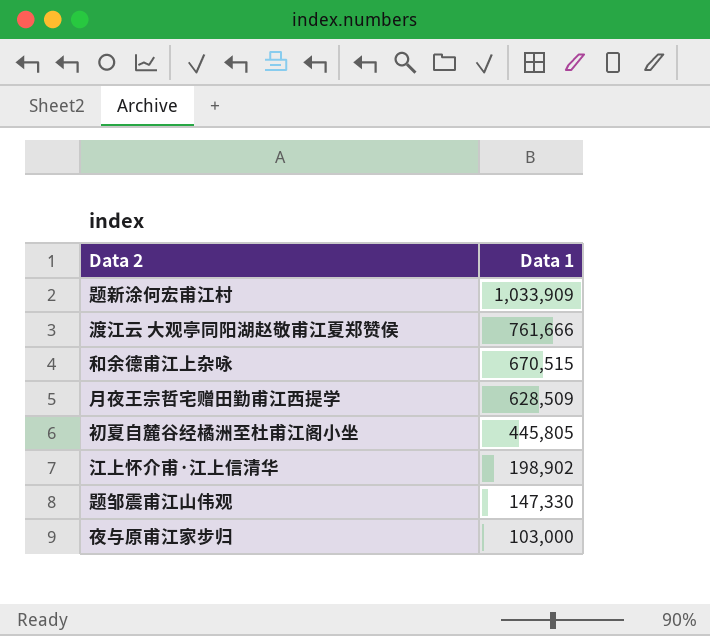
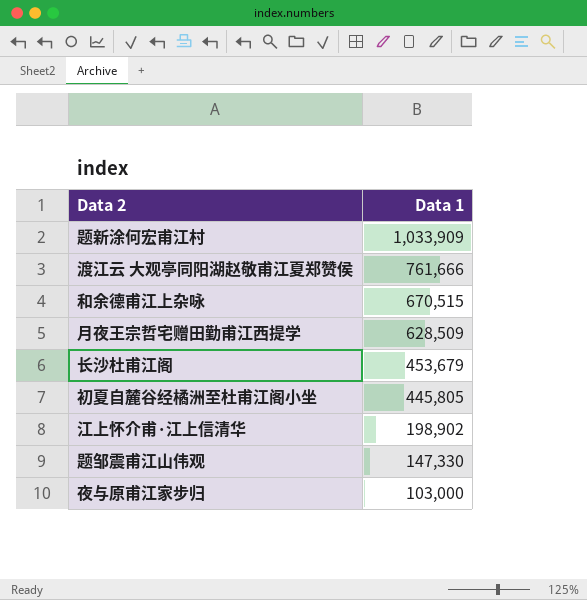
row 长沙杜甫江阁: none -> 453,679

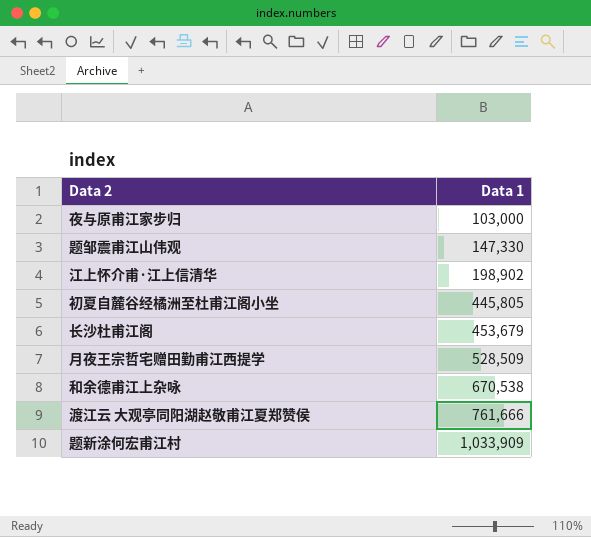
row order: Data 1 descending -> Data 1 ascending
月夜王宗哲宅赠田勤甫江西提学 | Data 1: 628,509 -> 528,509
和余德甫江上杂咏 | Data 1: 670,515 -> 670,538

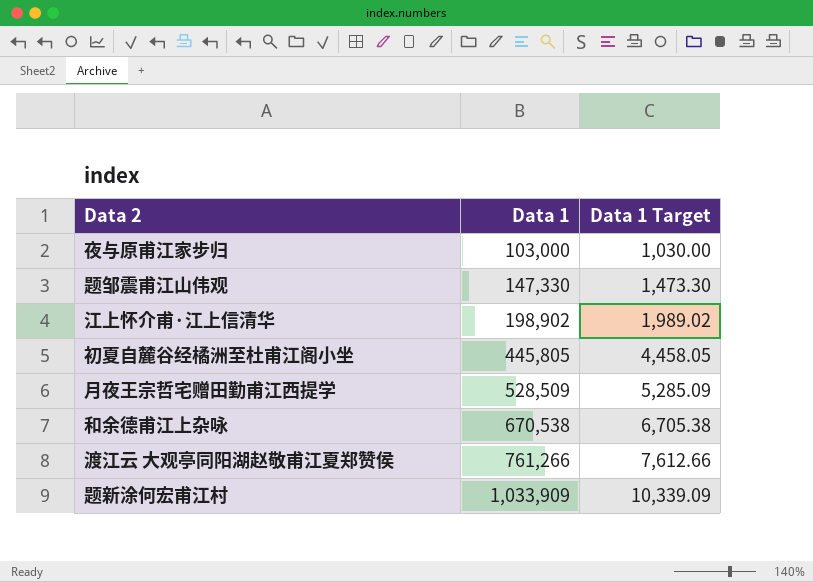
column Data 1 Target | formula: none -> [Data 1] * 0.01
row 长沙杜甫江阁: 453,679 -> none
渡江云 大观亭同阳湖赵敬甫江夏郑赞侯 | Data 1: 761,666 -> 761,266

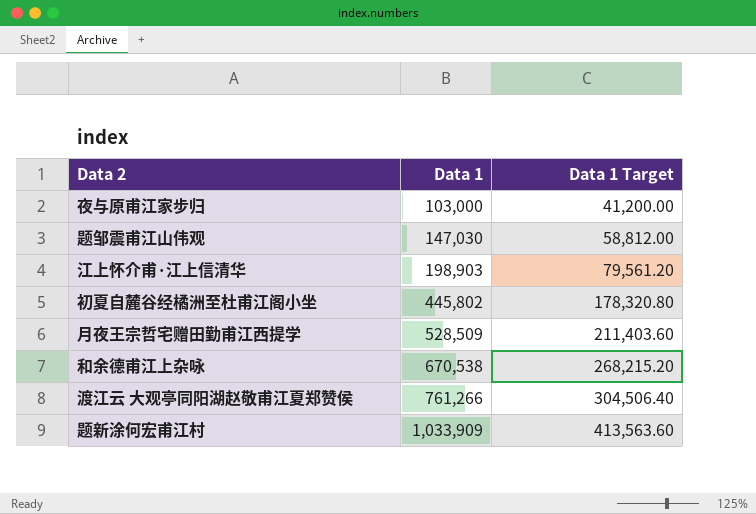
column Data 1 Target | formula: [Data 1] * 0.01 -> [Data 1] * 0.4
题邹震甫江山伟观 | Data 1: 147,330 -> 147,030
江上怀介甫·江上信清华 | Data 1: 198,902 -> 198,903
初夏自麓谷经橘洲至杜甫江阁小坐 | Data 1: 445,805 -> 445,802

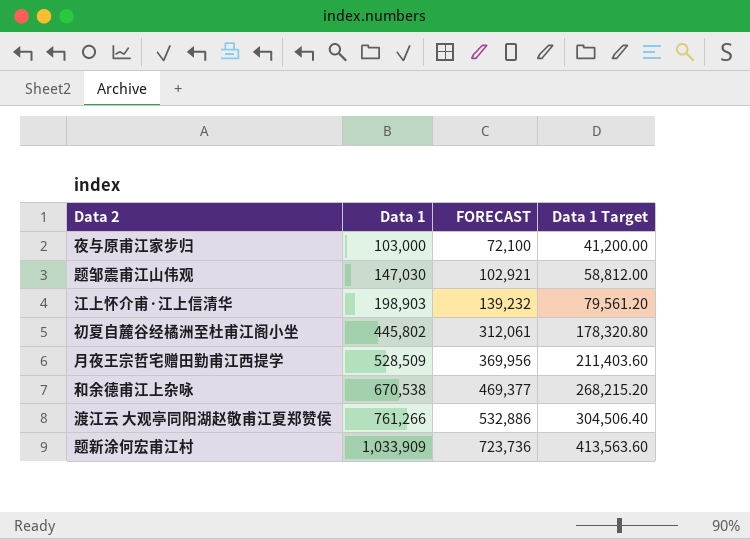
column FORECAST | formula: none -> [Data 1] * 0.7

